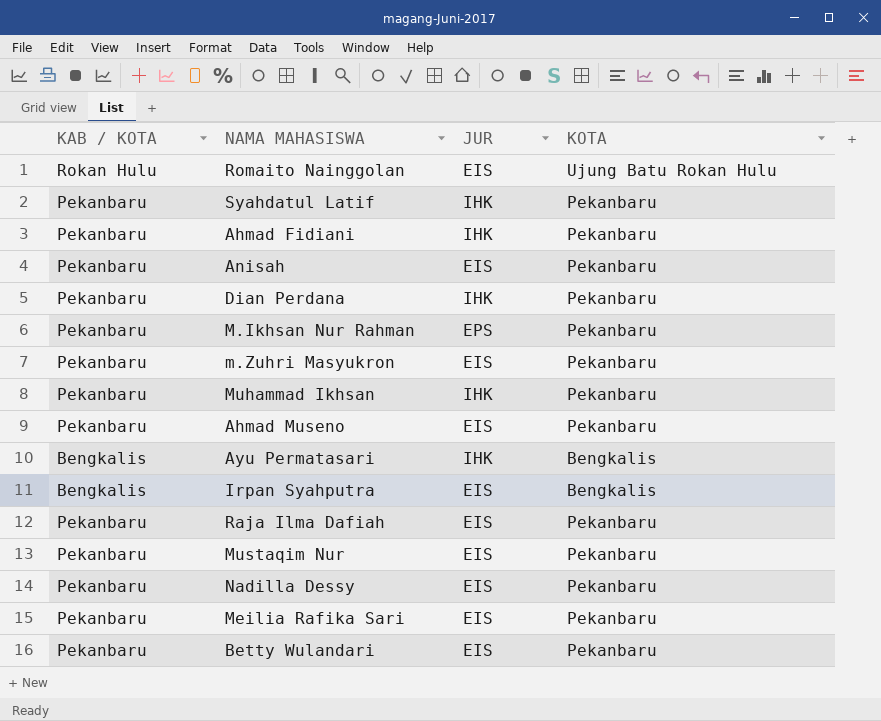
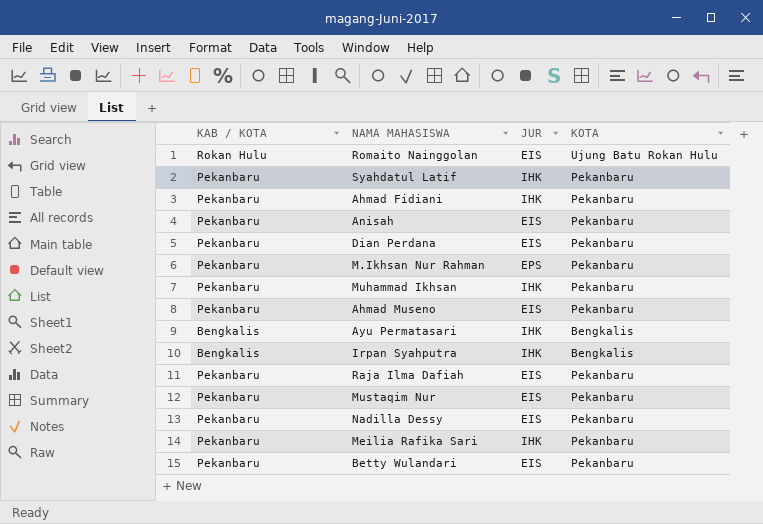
row m.Zuhri Masyukron: Pekanbaru | EIS | Pekanbaru -> none
Dian Perdana | JUR: IHK -> EIS
Irpan Syahputra | JUR: EIS -> IHK
Meilia Rafika Sari | JUR: EIS -> IHK

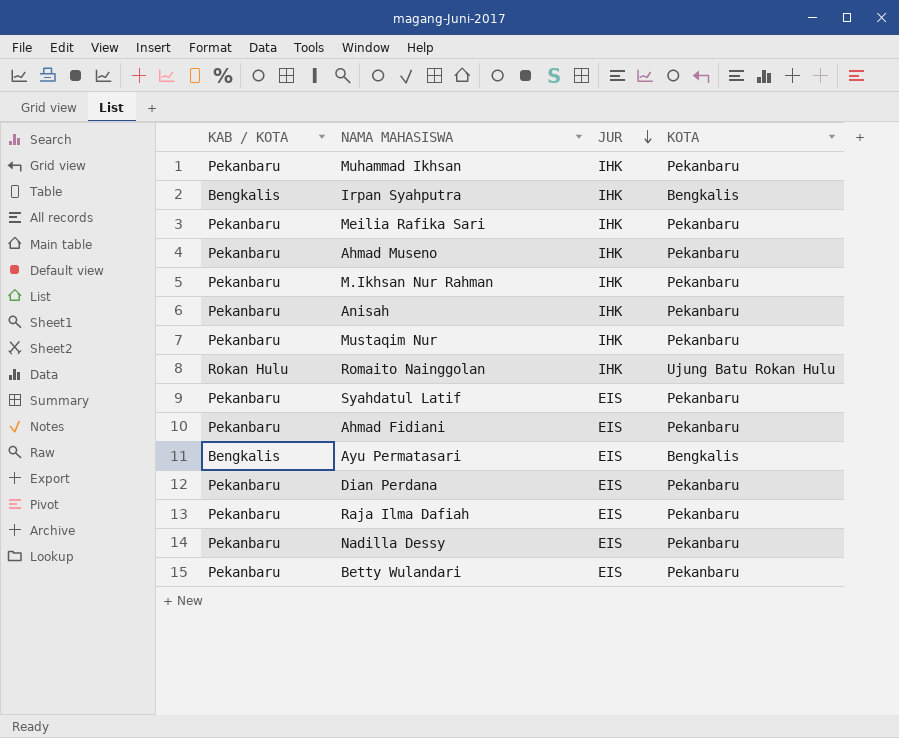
row order: none -> JUR descending
Ahmad Museno | JUR: EIS -> IHK
M.Ikhsan Nur Rahman | JUR: EPS -> IHK
Anisah | JUR: EIS -> IHK
Mustaqim Nur | JUR: EIS -> IHK
Romaito Nainggolan | JUR: EIS -> IHK
Syahdatul Latif | JUR: IHK -> EIS
Ahmad Fidiani | JUR: IHK -> EIS
Ayu Permatasari | JUR: IHK -> EIS

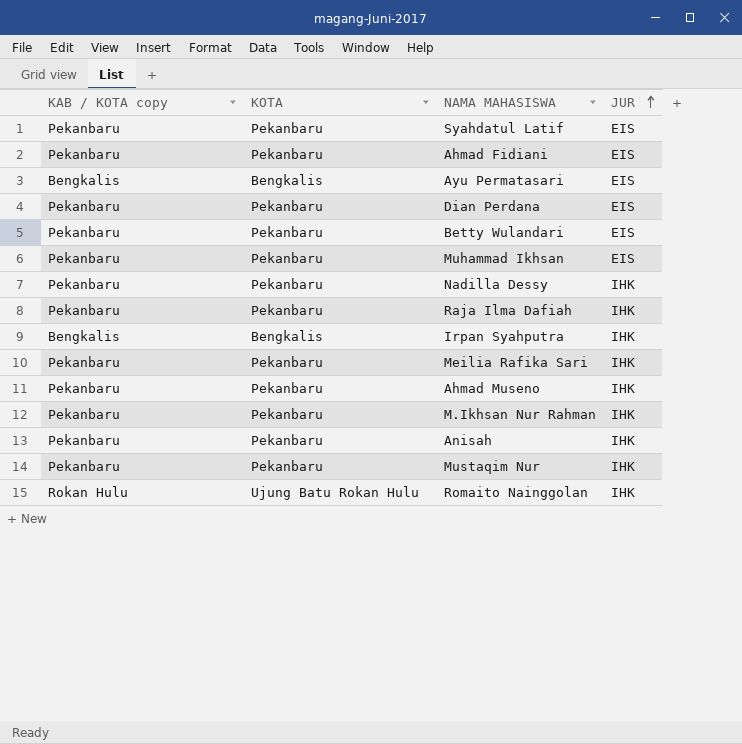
row order: JUR descending -> JUR ascending
column name: KAB / KOTA -> KAB / KOTA copy
column KOTA | position: 4 -> 2
Muhammad Ikhsan | JUR: IHK -> EIS
Nadilla Dessy | JUR: EIS -> IHK
Raja Ilma Dafiah | JUR: EIS -> IHK

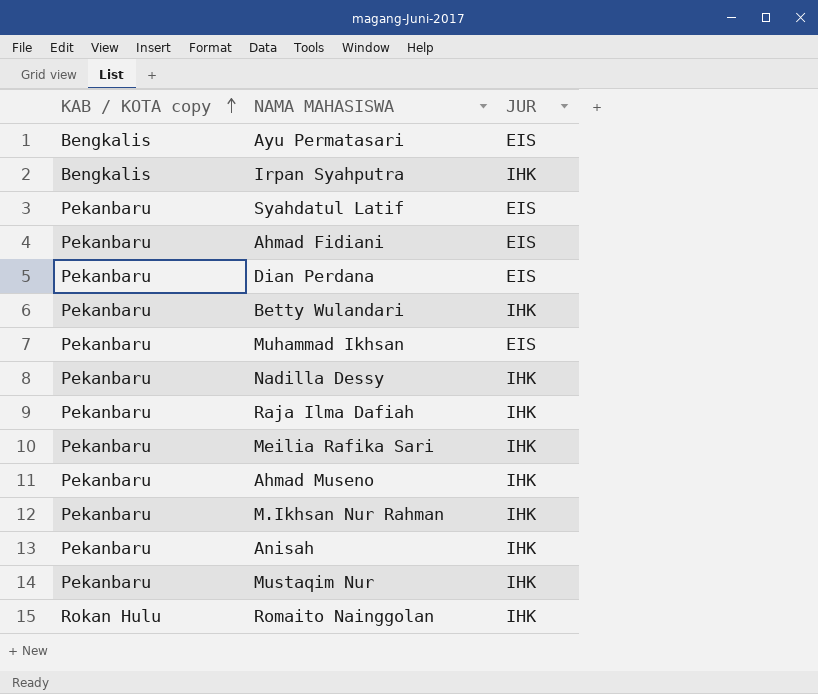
row order: JUR ascending -> KAB / KOTA copy ascending
column KOTA | position: 2 -> none
Betty Wulandari | JUR: EIS -> IHK

